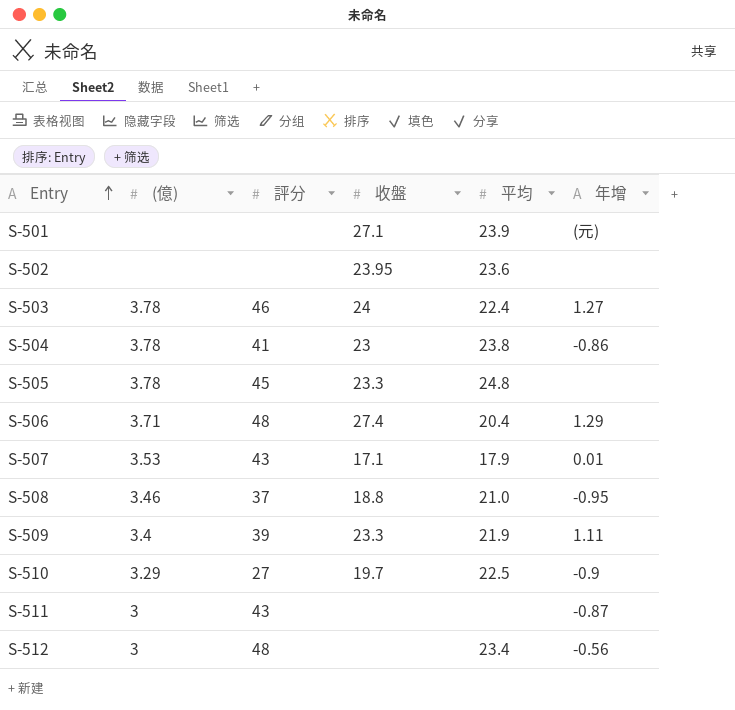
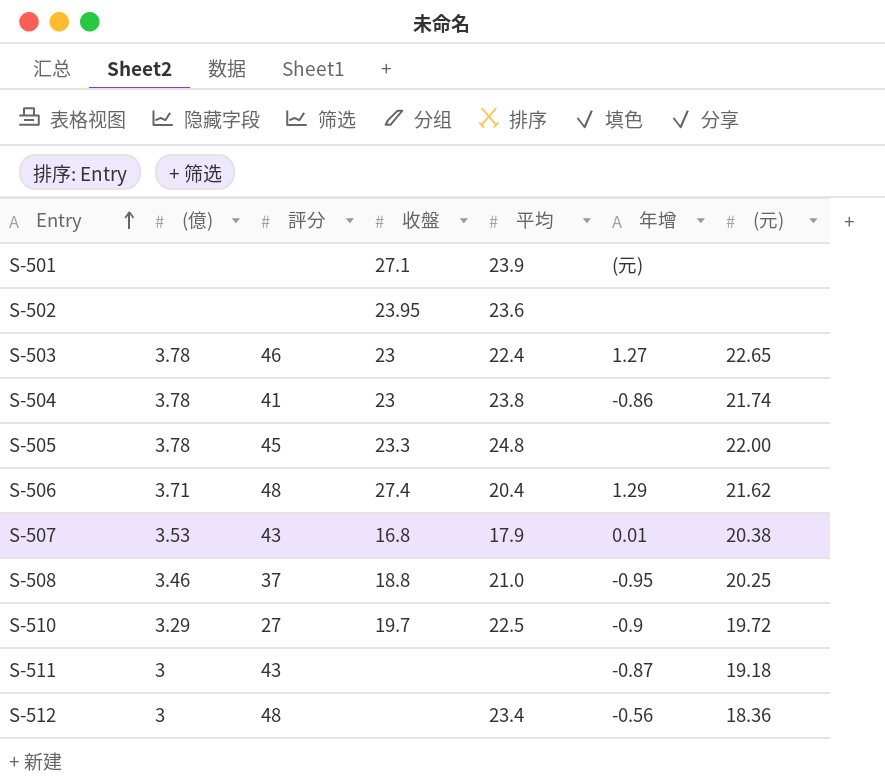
column (元) | position: none -> 7
row S-509: 3.4 | 39 | 23.3 | 21.9 | 1.11 -> none
S-503 | 收盤: 24 -> 23
S-507 | 收盤: 17.1 -> 16.8

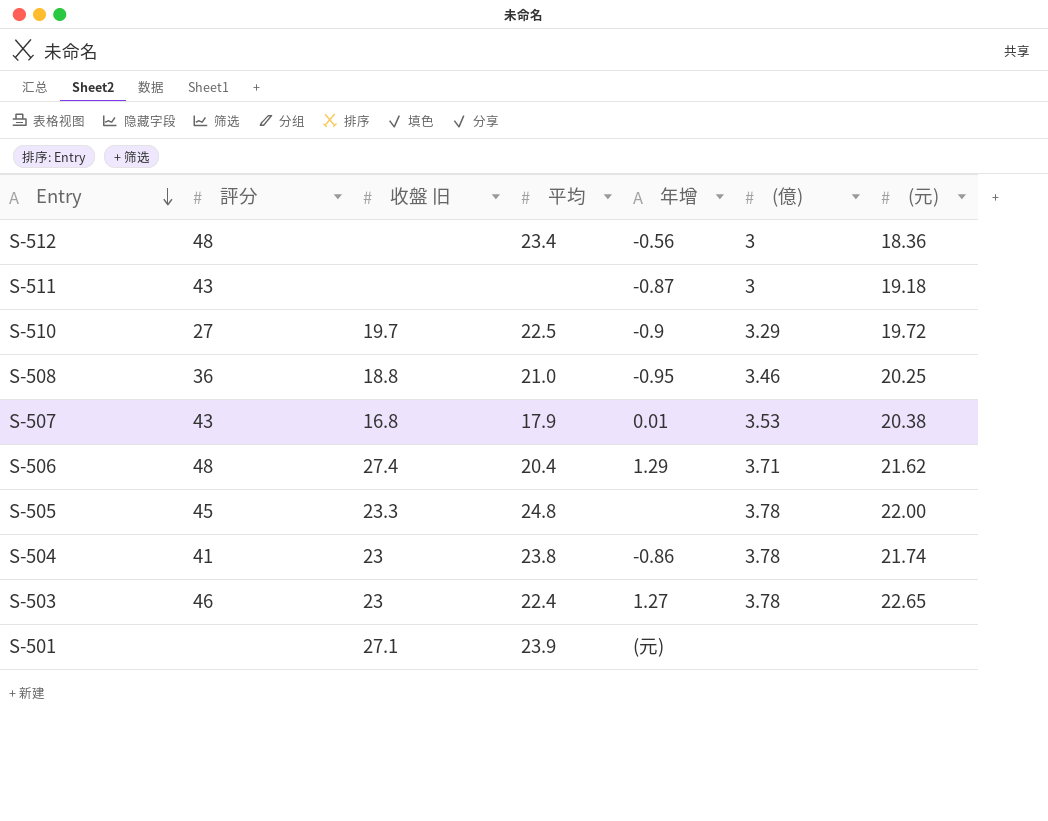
row order: Entry ascending -> Entry descending
column name: 收盤 -> 收盤 旧
column (億) | position: 2 -> 6
row S-502: none | none | 23.95 | 23.6 | none | none -> none
S-508 | 評分: 37 -> 36

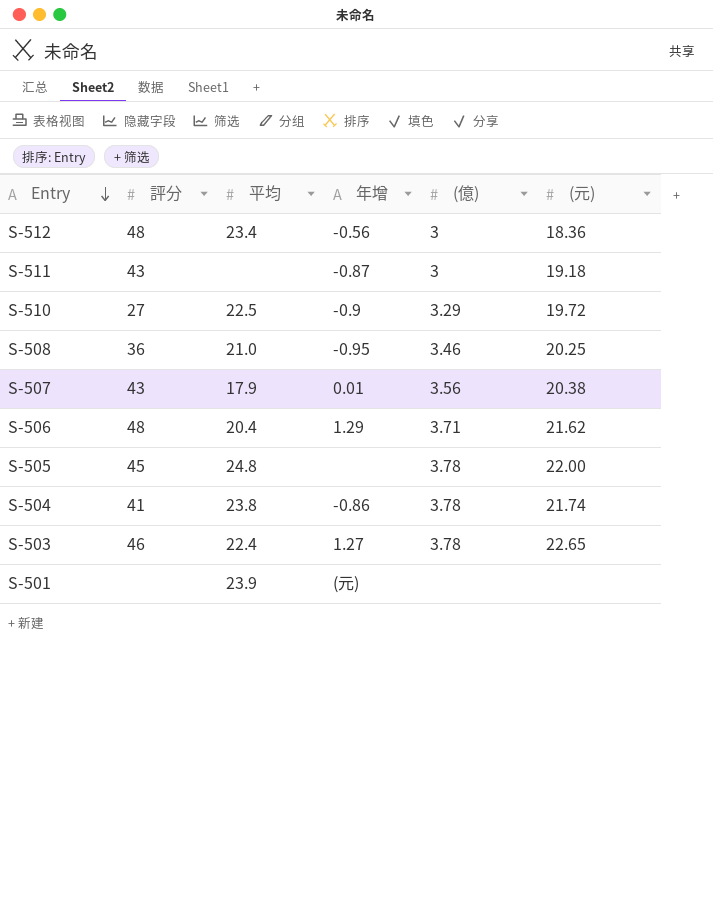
column 收盤 旧 | position: 3 -> none
S-507 | (億): 3.53 -> 3.56

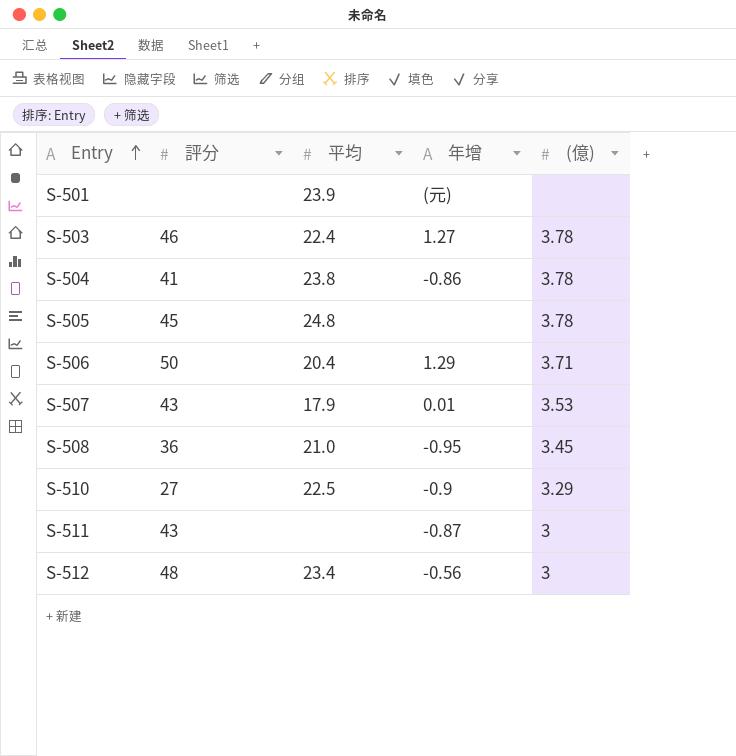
row order: Entry descending -> Entry ascending
column (元) | position: 6 -> none
S-506 | 評分: 48 -> 50
S-507 | (億): 3.56 -> 3.53
S-508 | (億): 3.46 -> 3.45

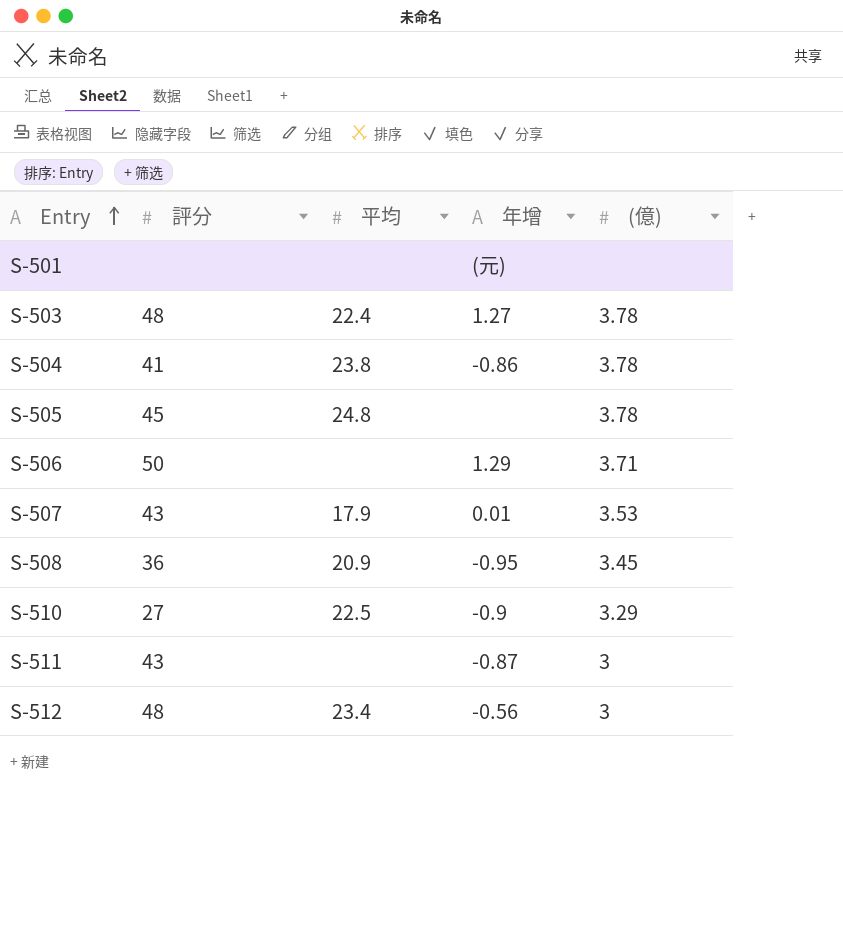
S-501 | 平均: 23.9 -> none
S-503 | 評分: 46 -> 48
S-506 | 平均: 20.4 -> none
S-508 | 平均: 21.0 -> 20.9

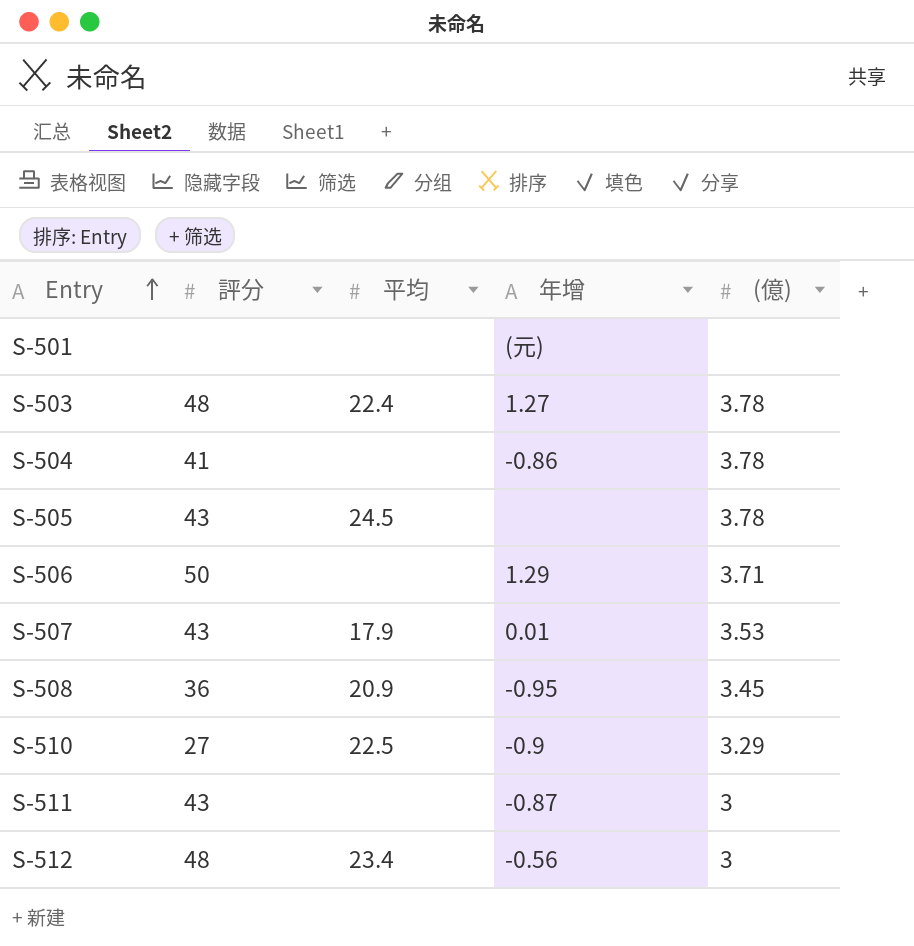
S-504 | 平均: 23.8 -> none
S-505 | 評分: 45 -> 43
S-505 | 平均: 24.8 -> 24.5

